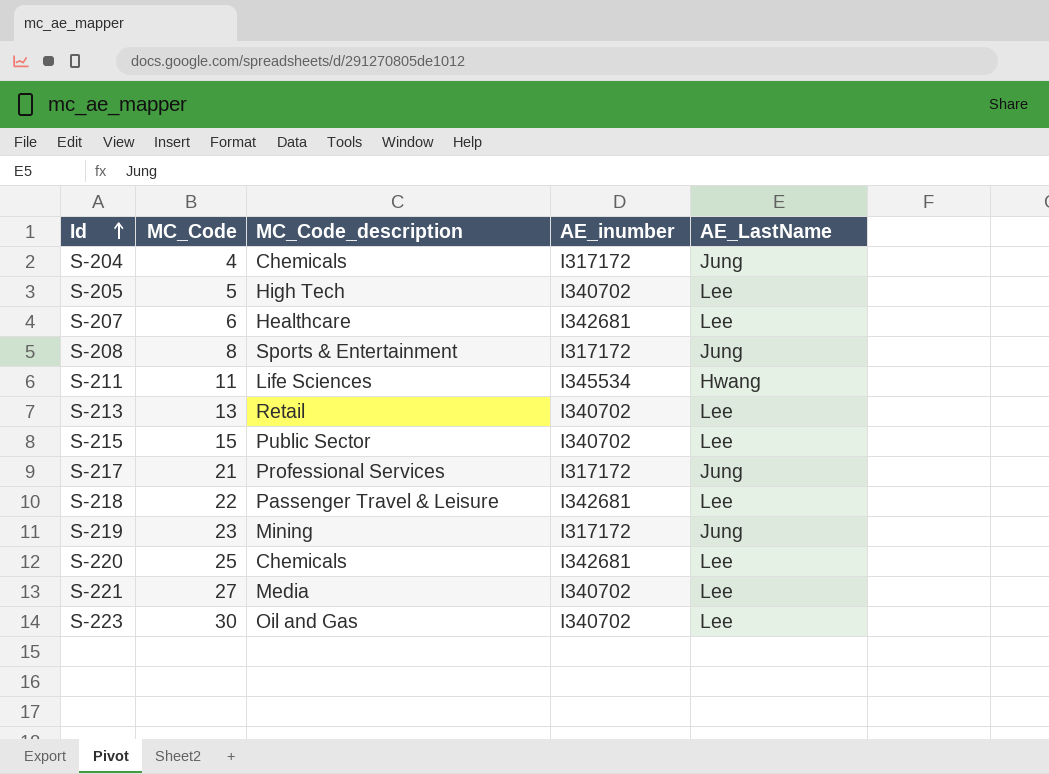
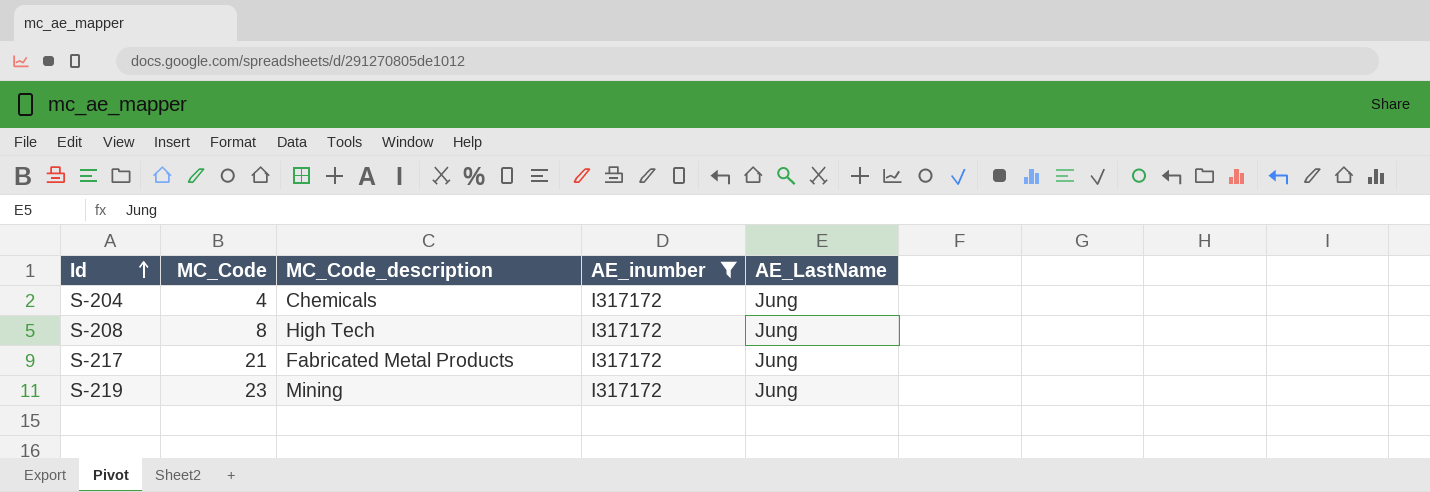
filter: none -> AE_inumber = I317172
S-208 | MC_Code_description: Sports & Entertainment -> High Tech
S-217 | MC_Code_description: Professional Services -> Fabricated Metal Products

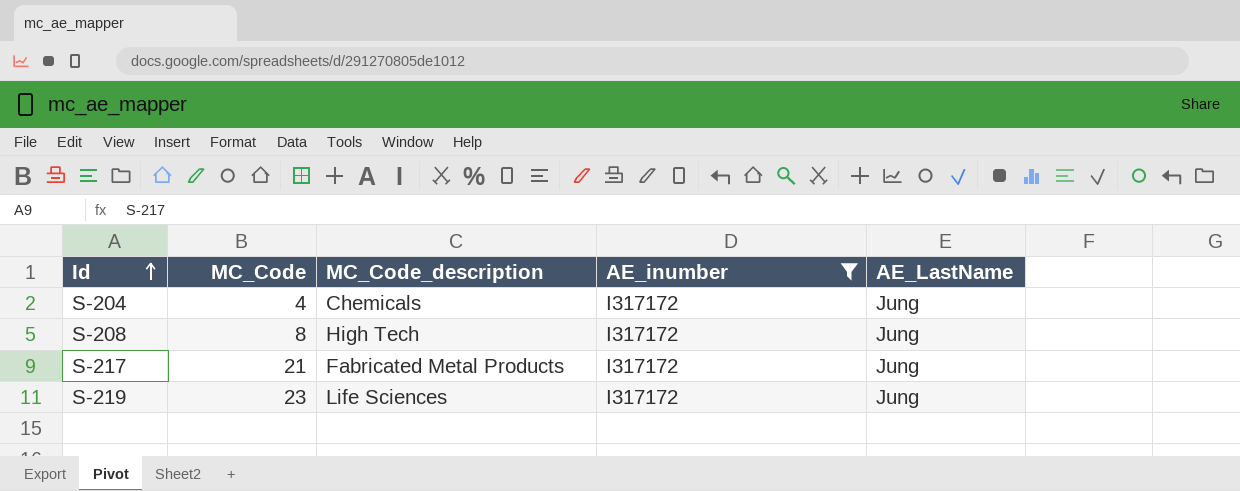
S-219 | MC_Code_description: Mining -> Life Sciences

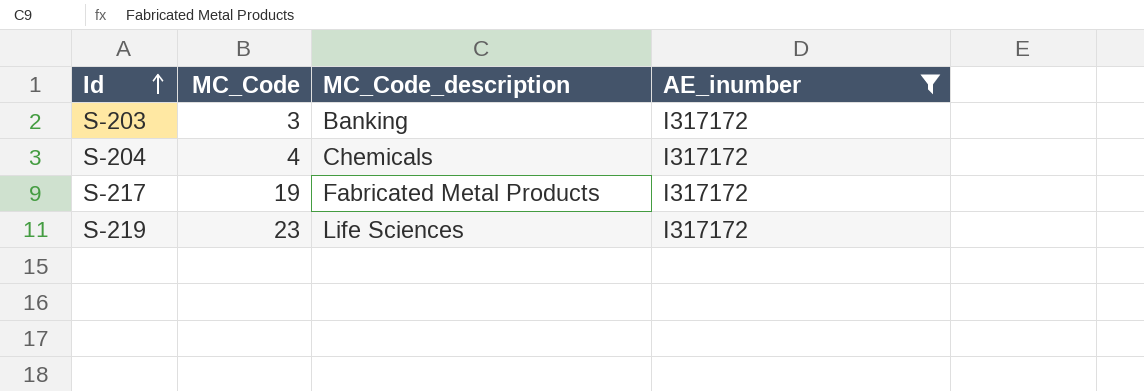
column AE_LastName | position: 5 -> none
row S-208: 8 | High Tech | I317172 | Jung -> none
row S-203: none -> 3 | Banking | I317172
S-217 | MC_Code: 21 -> 19

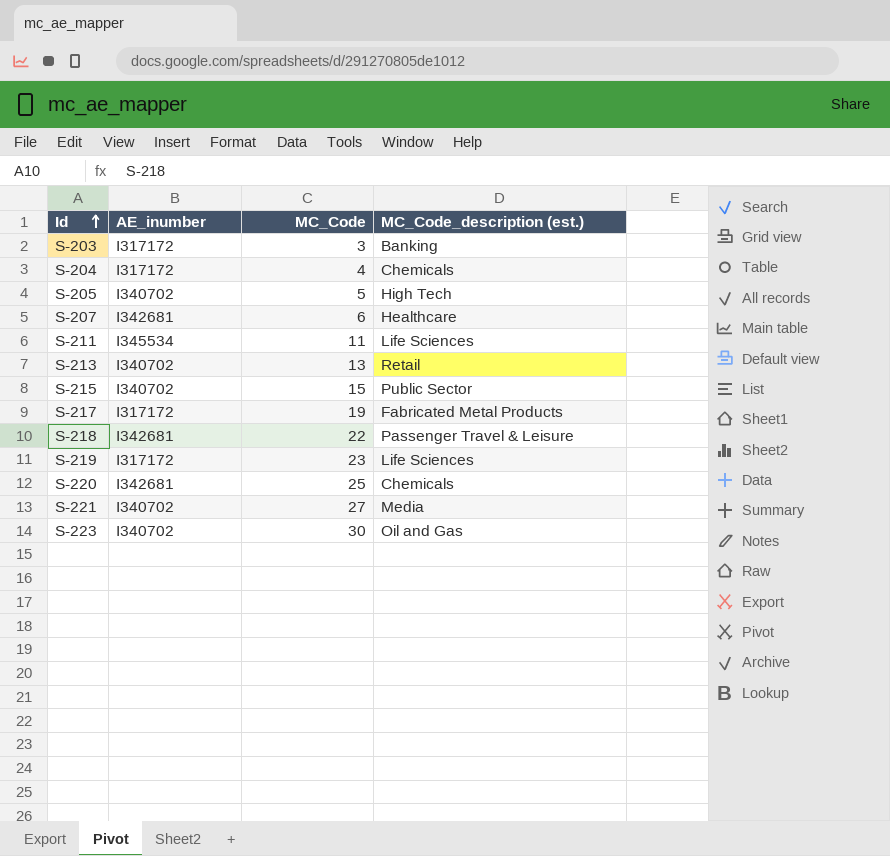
filter: AE_inumber = I317172 -> none
column AE_inumber | position: 4 -> 2
column name: MC_Code_description -> MC_Code_description (est.)

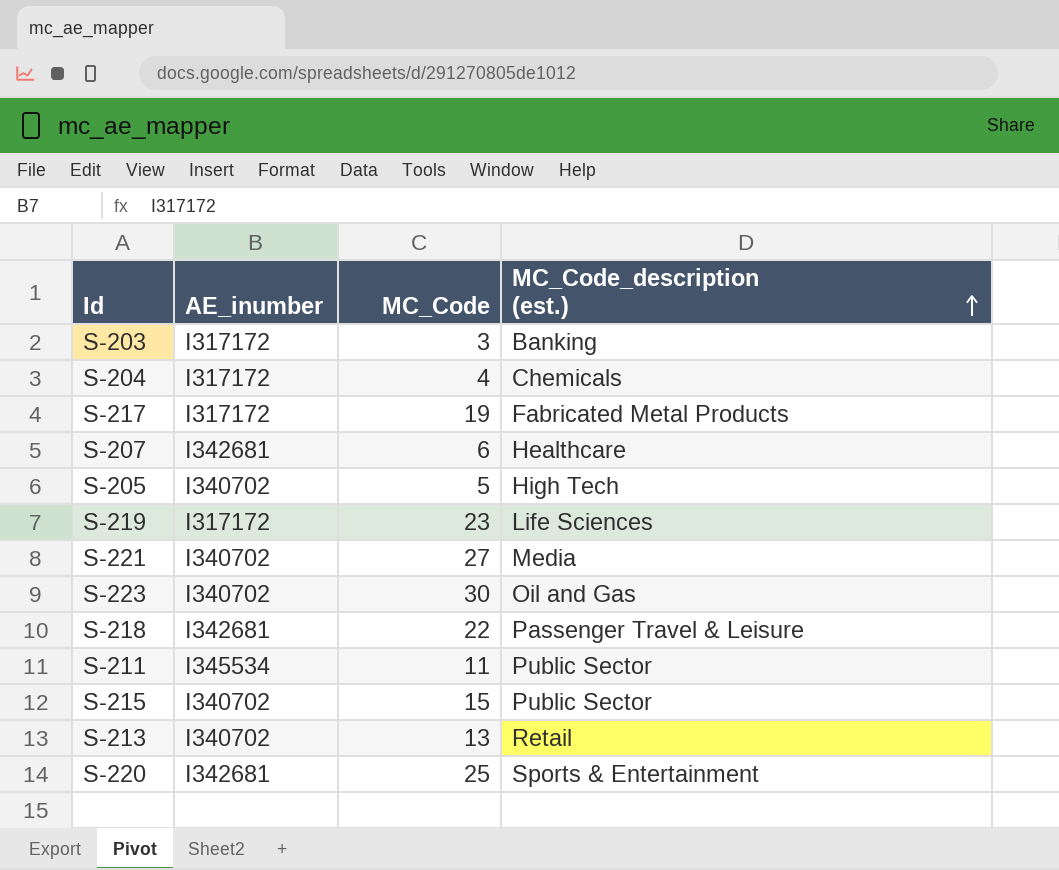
row order: Id ascending -> MC_Code_description (est.) ascending
S-211 | MC_Code_description (est.): Life Sciences -> Public Sector
S-220 | MC_Code_description (est.): Chemicals -> Sports & Entertainment

